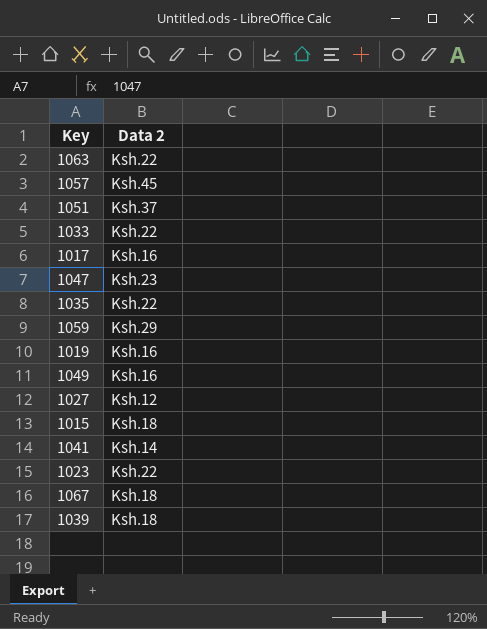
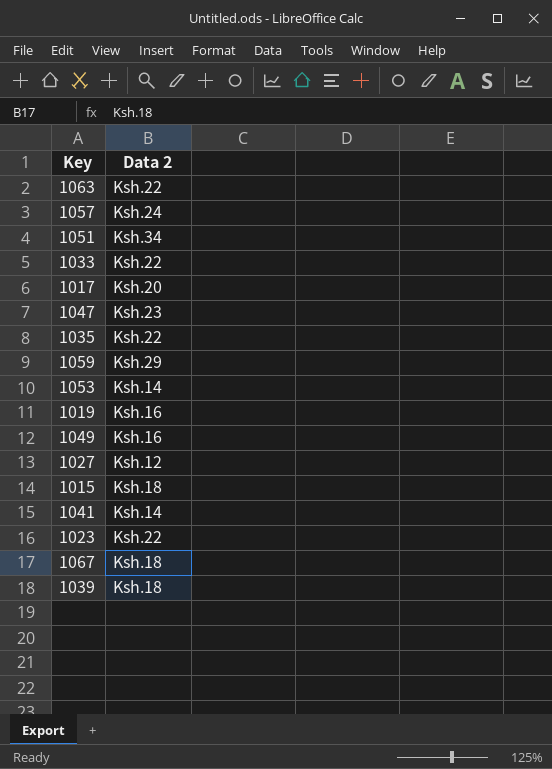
1057 | Data 2: Ksh.45 -> Ksh.24
1051 | Data 2: Ksh.37 -> Ksh.34
1017 | Data 2: Ksh.16 -> Ksh.20
row 1053: none -> Ksh.14

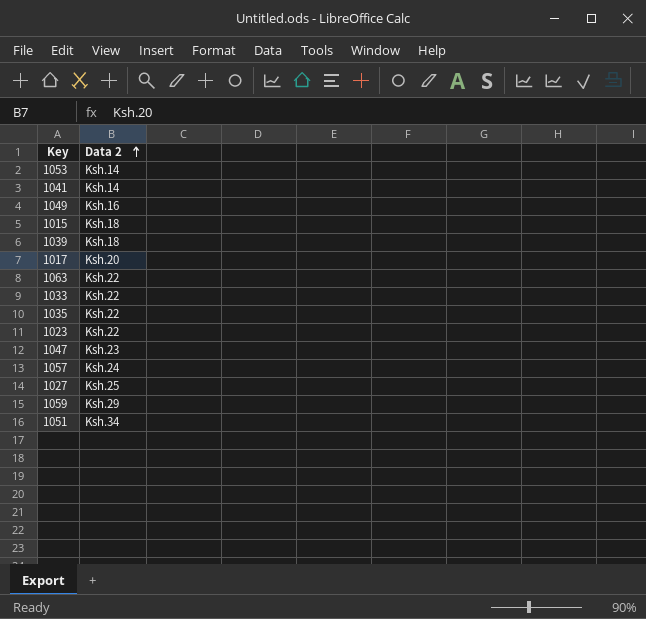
row order: none -> Data 2 ascending
row 1019: Ksh.16 -> none
row 1067: Ksh.18 -> none
1027 | Data 2: Ksh.12 -> Ksh.25

